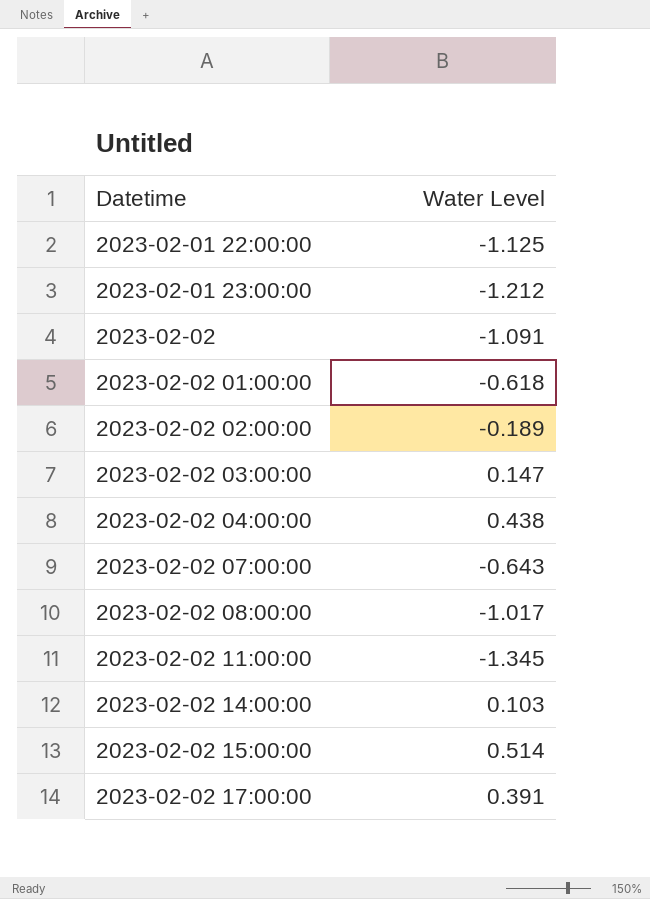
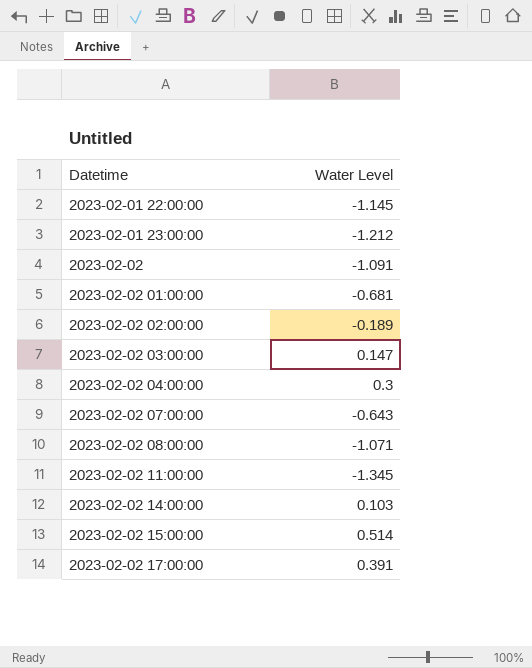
2023-02-01 22:00:00 | Water Level: -1.125 -> -1.145
2023-02-02 01:00:00 | Water Level: -0.618 -> -0.681
2023-02-02 04:00:00 | Water Level: 0.438 -> 0.3
2023-02-02 08:00:00 | Water Level: -1.017 -> -1.071

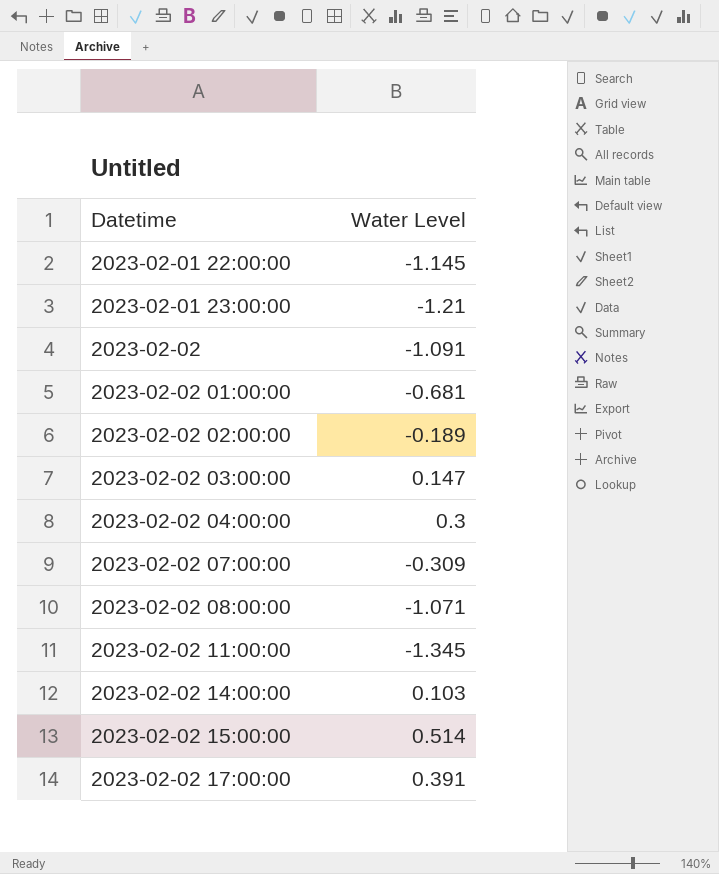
2023-02-01 23:00:00 | Water Level: -1.212 -> -1.21
2023-02-02 07:00:00 | Water Level: -0.643 -> -0.309

